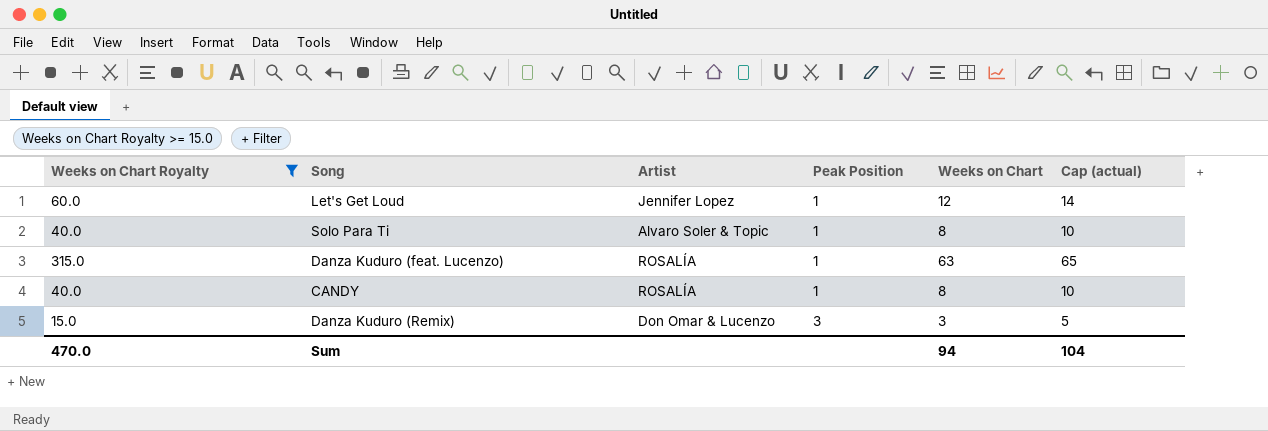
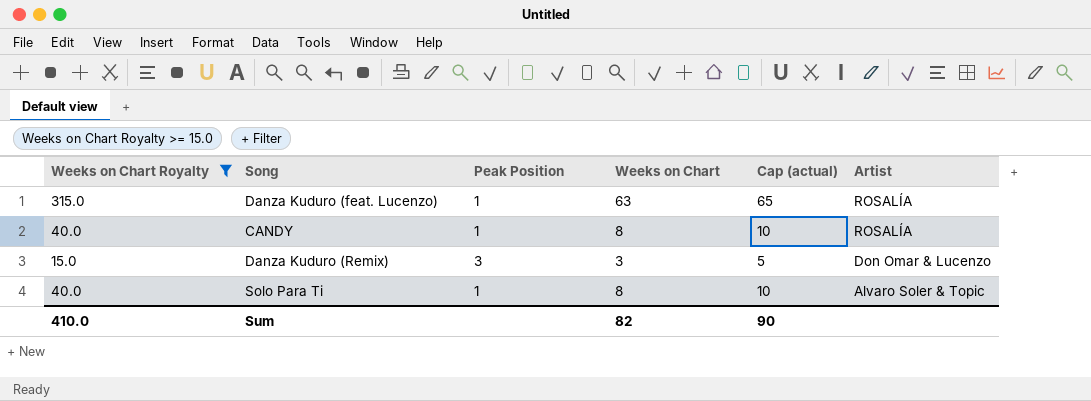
row order: Peak Position ascending -> Artist descending
column Artist | position: 3 -> 6
row Let's Get Loud: 60.0 | Jennifer Lopez | 1 | 12 | 14 -> none
Sum | Weeks on Chart Royalty: 470.0 -> 410.0
Sum | Weeks on Chart: 94 -> 82
Sum | Cap (actual): 104 -> 90

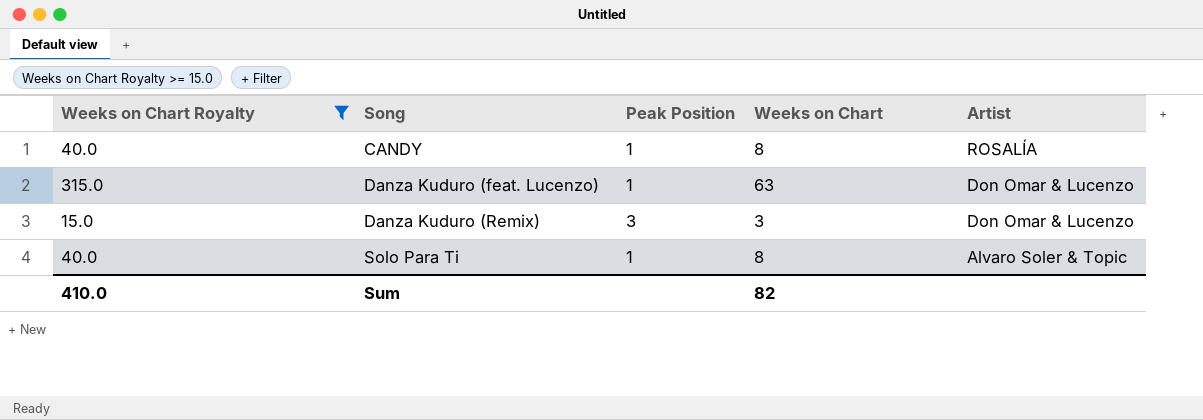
row order: Artist descending -> Song ascending
column Cap (actual) | formula: [Weeks on Chart] + 2 -> none
Danza Kuduro (feat. Lucenzo) | Artist: ROSALÍA -> Don Omar & Lucenzo

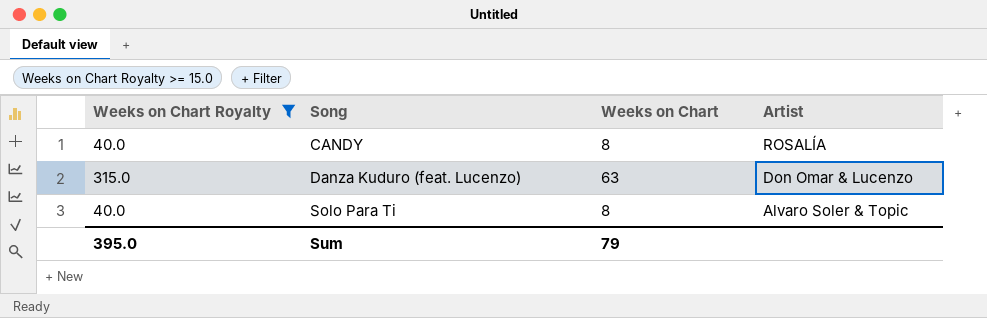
column Peak Position | position: 3 -> none
row Danza Kuduro (Remix): 15.0 | 3 | 3 | Don Omar & Lucenzo -> none
Sum | Weeks on Chart Royalty: 410.0 -> 395.0
Sum | Weeks on Chart: 82 -> 79

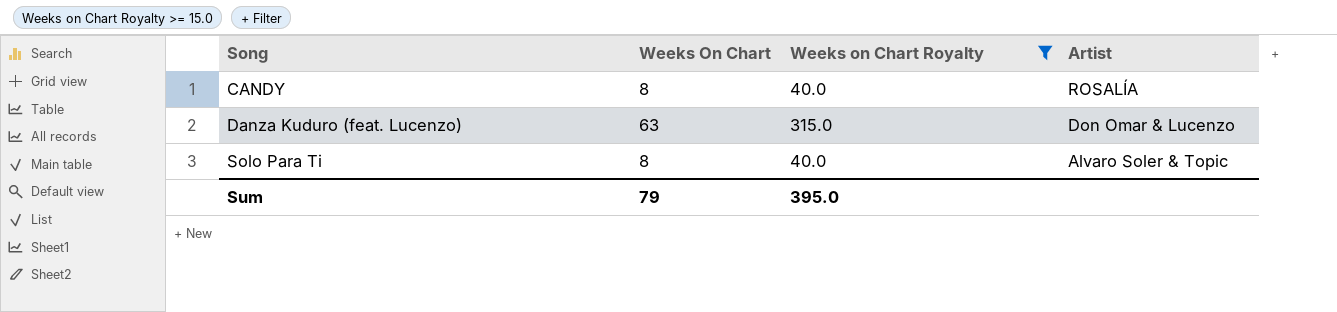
column name: Weeks on Chart -> Weeks On Chart
column Weeks on Chart Royalty | position: 1 -> 3

